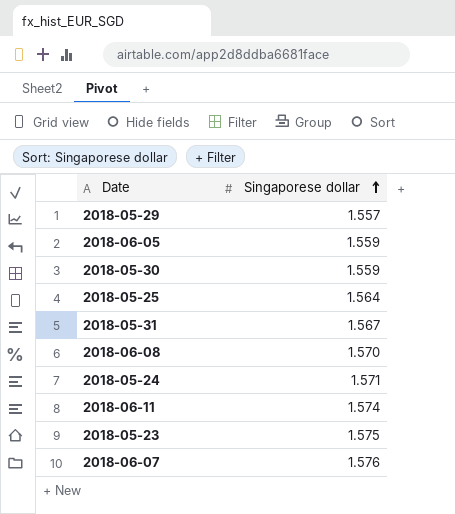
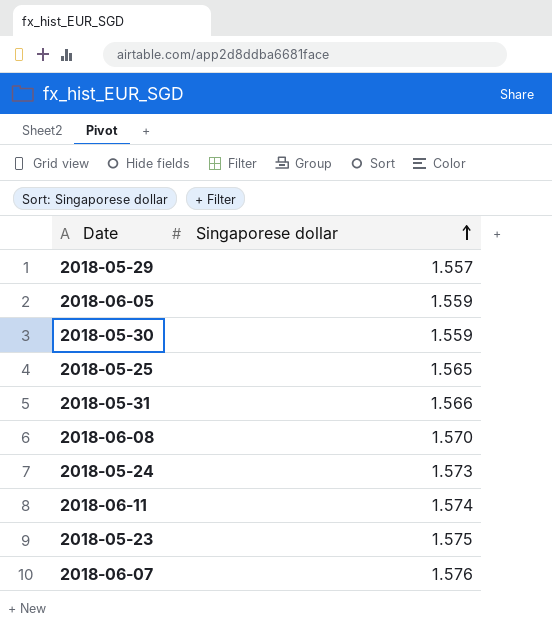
2018-05-25 | Singaporese dollar: 1.564 -> 1.565
2018-05-31 | Singaporese dollar: 1.567 -> 1.566
2018-05-24 | Singaporese dollar: 1.571 -> 1.573

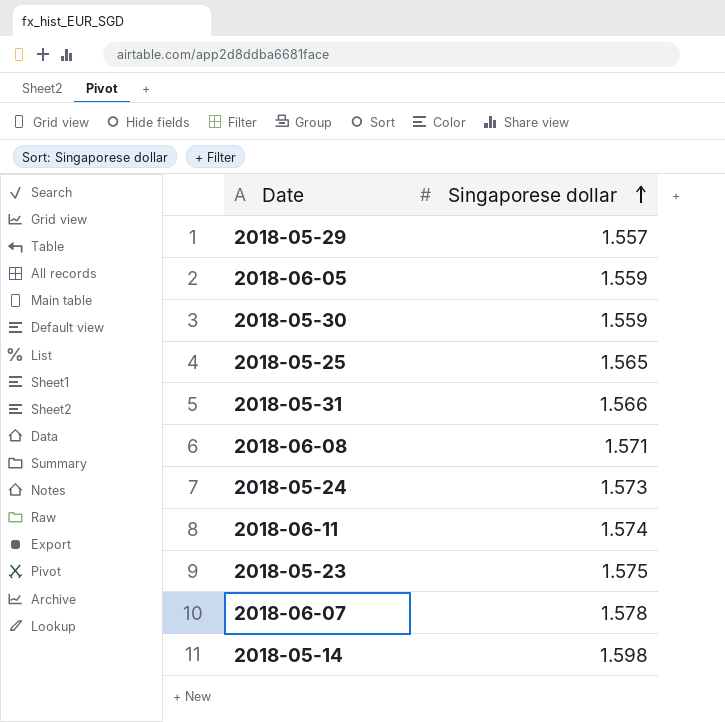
2018-06-08 | Singaporese dollar: 1.570 -> 1.571
2018-06-07 | Singaporese dollar: 1.576 -> 1.578
row 2018-05-14: none -> 1.598

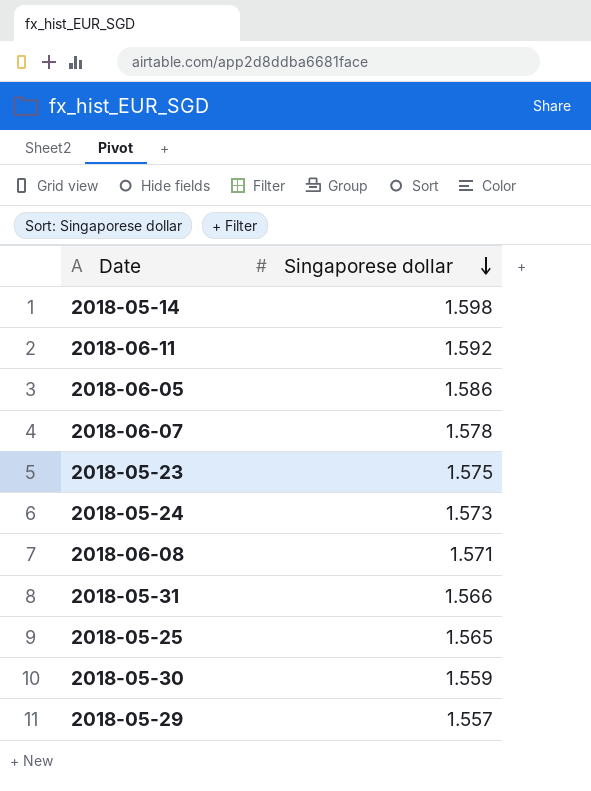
row order: Singaporese dollar ascending -> Singaporese dollar descending
2018-06-11 | Singaporese dollar: 1.574 -> 1.592
2018-06-05 | Singaporese dollar: 1.559 -> 1.586

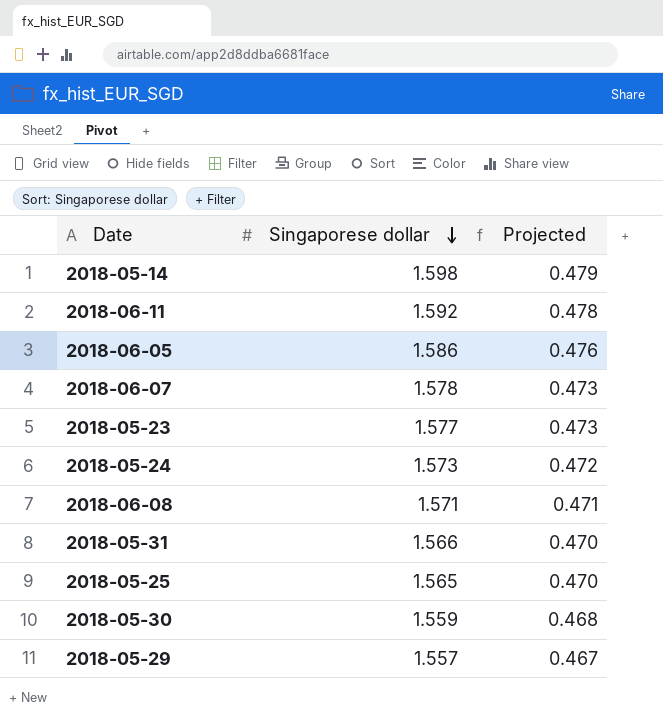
column Projected | formula: none -> [Singaporese dollar] * 0.3
2018-05-23 | Singaporese dollar: 1.575 -> 1.577

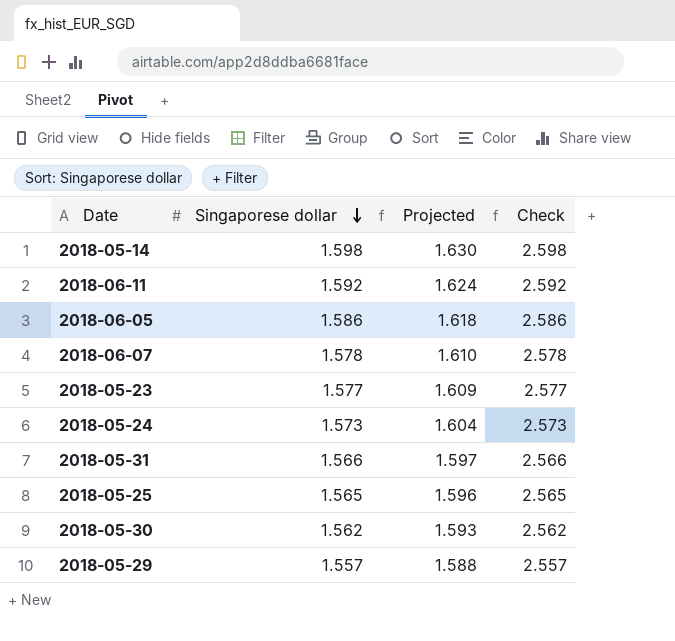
column Projected | formula: [Singaporese dollar] * 0.3 -> [Singaporese dollar] * 1.02
column Check | formula: none -> [Singaporese dollar] + 1
row 2018-06-08: 1.571 | 0.471 -> none
2018-05-30 | Singaporese dollar: 1.559 -> 1.562

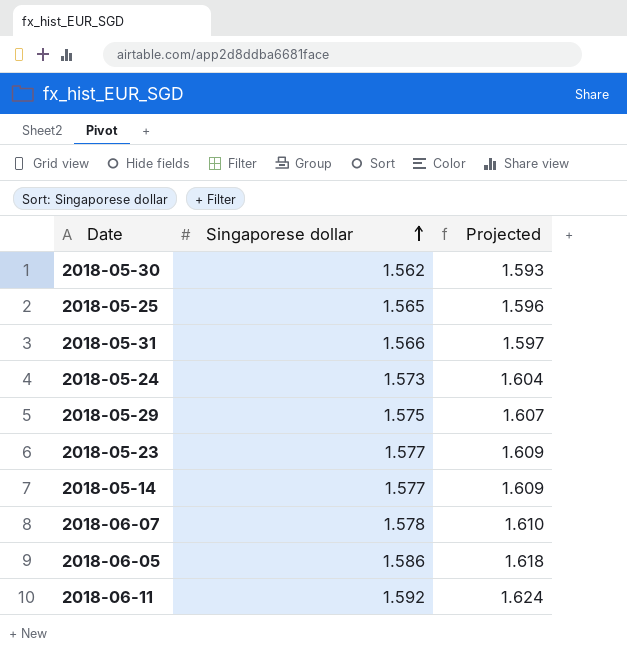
row order: Singaporese dollar descending -> Singaporese dollar ascending
column Check | formula: [Singaporese dollar] + 1 -> none
2018-05-29 | Singaporese dollar: 1.557 -> 1.575
2018-05-29 | Projected: 1.588 -> 1.607
2018-05-14 | Singaporese dollar: 1.598 -> 1.577
2018-05-14 | Projected: 1.630 -> 1.609

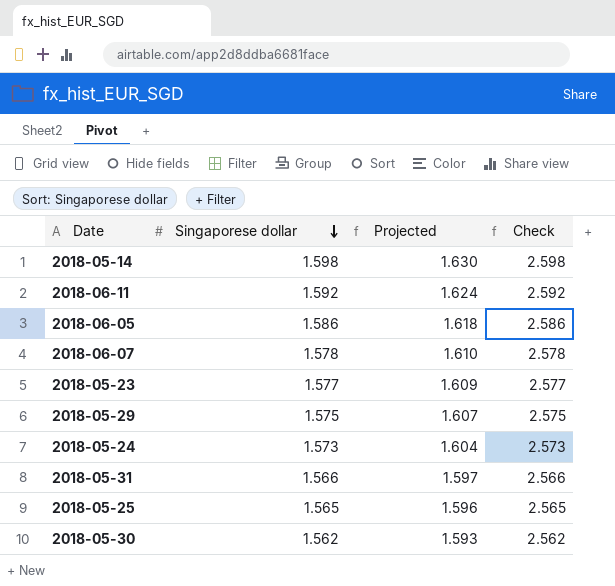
row order: Singaporese dollar ascending -> Singaporese dollar descending
column Check | formula: none -> [Singaporese dollar] + 1
2018-05-14 | Singaporese dollar: 1.577 -> 1.598
2018-05-14 | Projected: 1.609 -> 1.630

